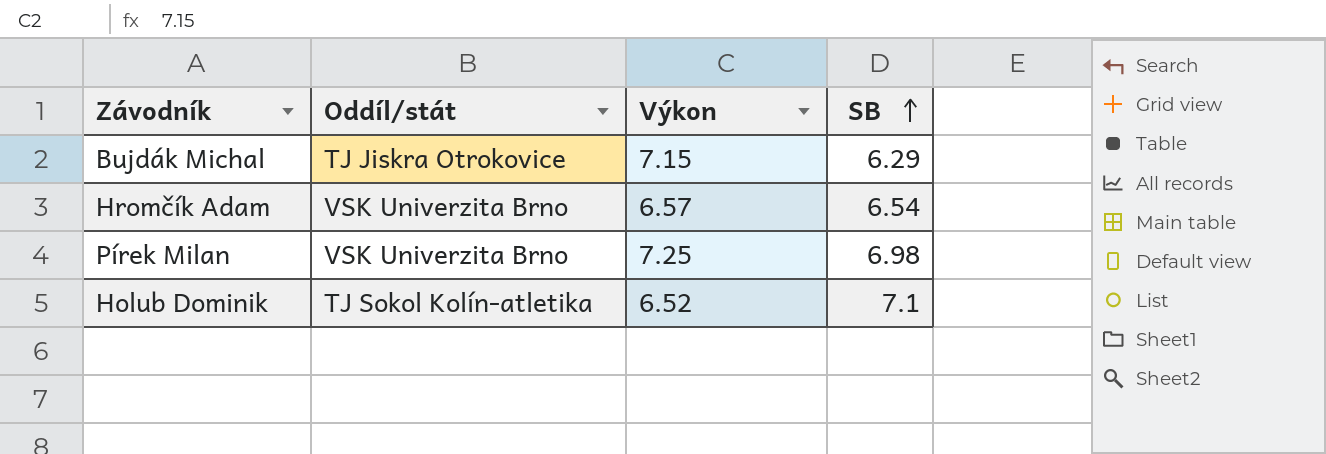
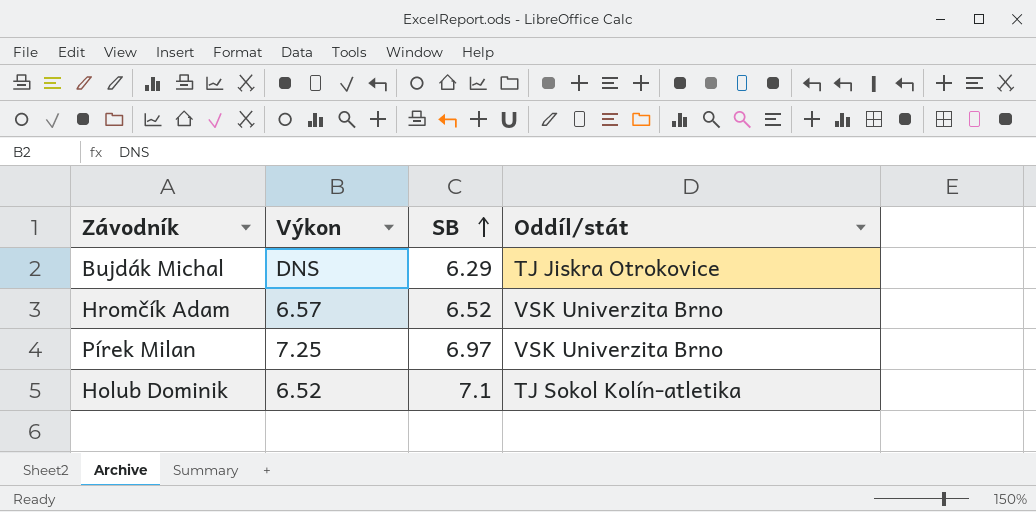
column Oddíl/stát | position: 2 -> 4
Bujdák Michal | Výkon: 7.15 -> DNS
Hromčík Adam | SB: 6.54 -> 6.52
Pírek Milan | SB: 6.98 -> 6.97

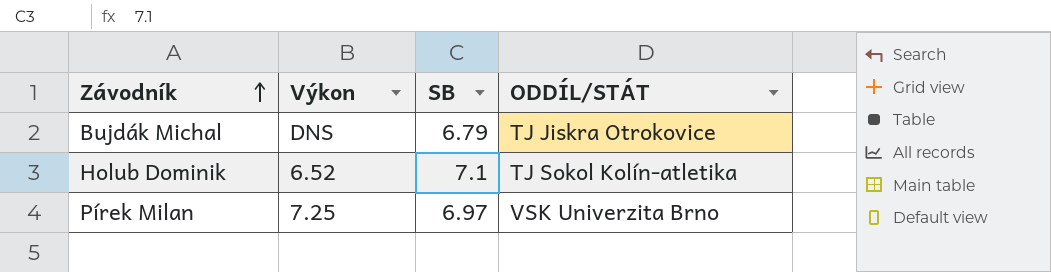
row order: SB ascending -> Závodník ascending
column name: Oddíl/stát -> ODDÍL/STÁT
row Hromčík Adam: 6.57 | 6.52 | VSK Univerzita Brno -> none
Bujdák Michal | SB: 6.29 -> 6.79

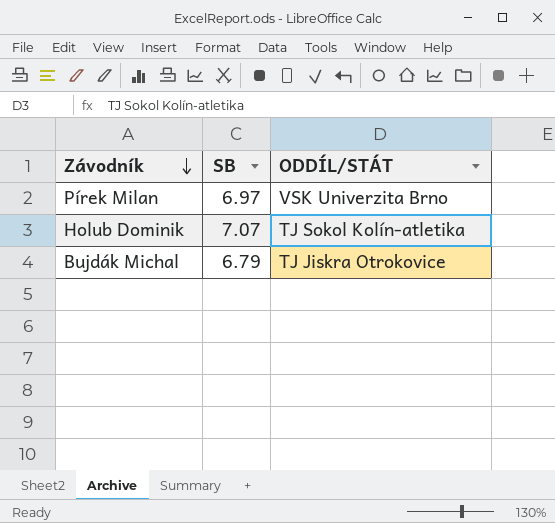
row order: Závodník ascending -> Závodník descending
column Výkon | position: 2 -> none
Holub Dominik | SB: 7.1 -> 7.07

